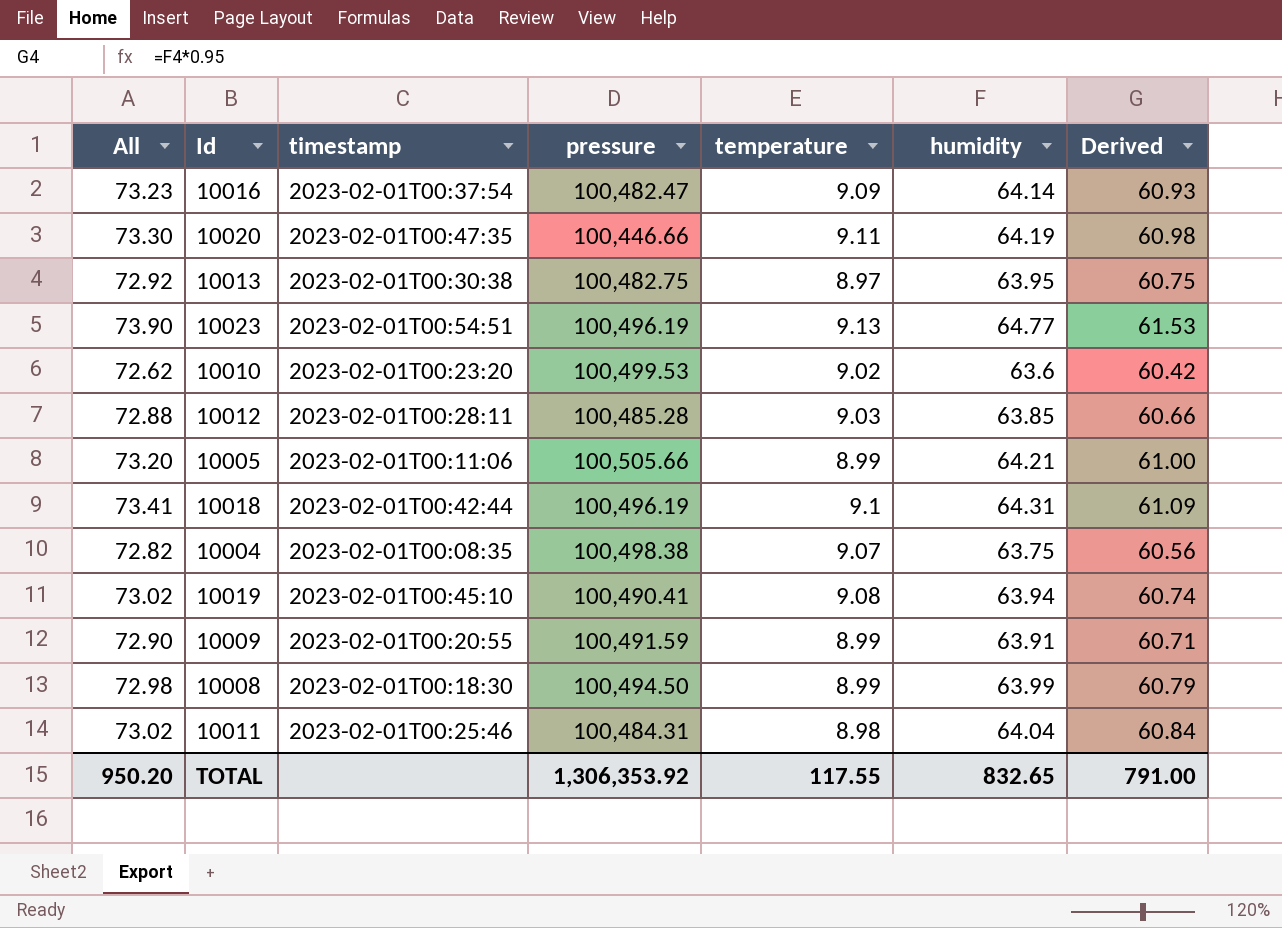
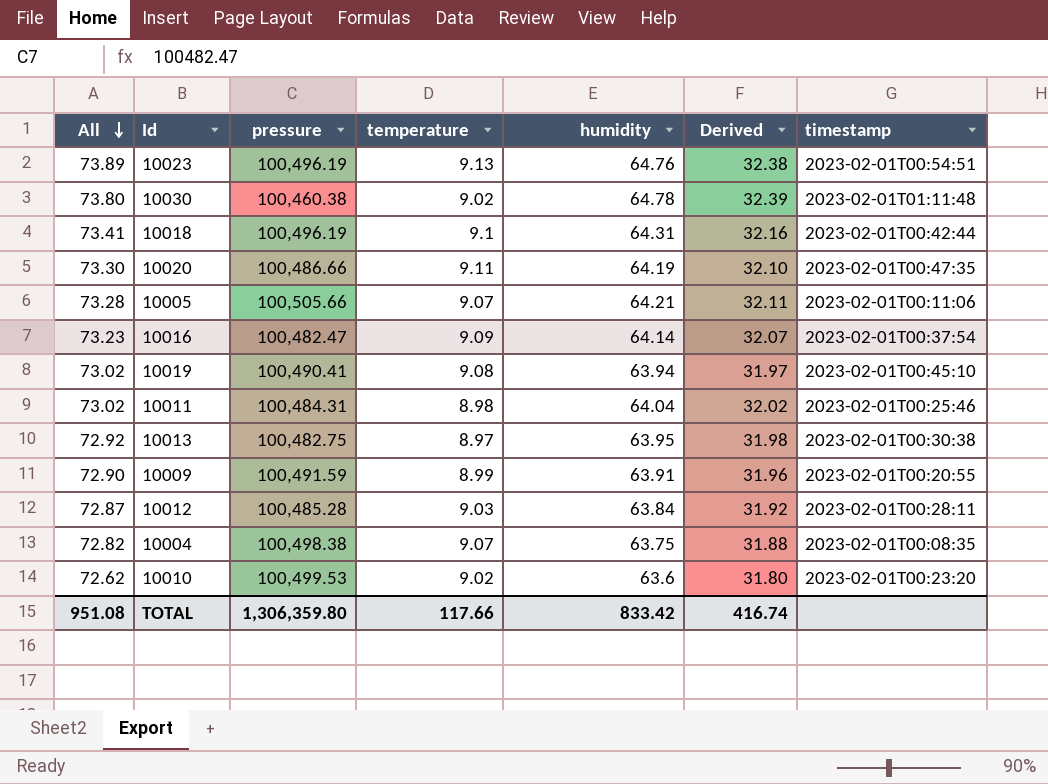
row order: none -> All descending
column Derived | formula: [humidity] * 0.95 -> [humidity] * 0.5
column timestamp | position: 3 -> 7
row 10008: 72.98 | 2023-02-01T00:18:30 | 100,494.50 | 8.99 | 63.99 | 60.79 -> none
10023 | All: 73.90 -> 73.89
10023 | humidity: 64.77 -> 64.76
row 10030: none -> 73.80 | 100,460.38 | 9.02 | 64.78 | 32.39 | 2023-02-01T01:11:48
10020 | pressure: 100,446.66 -> 100,486.66
10005 | All: 73.20 -> 73.28
10005 | temperature: 8.99 -> 9.07
10012 | All: 72.88 -> 72.87
10012 | humidity: 63.85 -> 63.84
TOTAL | All: 950.20 -> 951.08
TOTAL | pressure: 1,306,353.92 -> 1,306,359.80
TOTAL | temperature: 117.55 -> 117.66
TOTAL | humidity: 832.65 -> 833.42
TOTAL | Derived: 791.00 -> 416.74

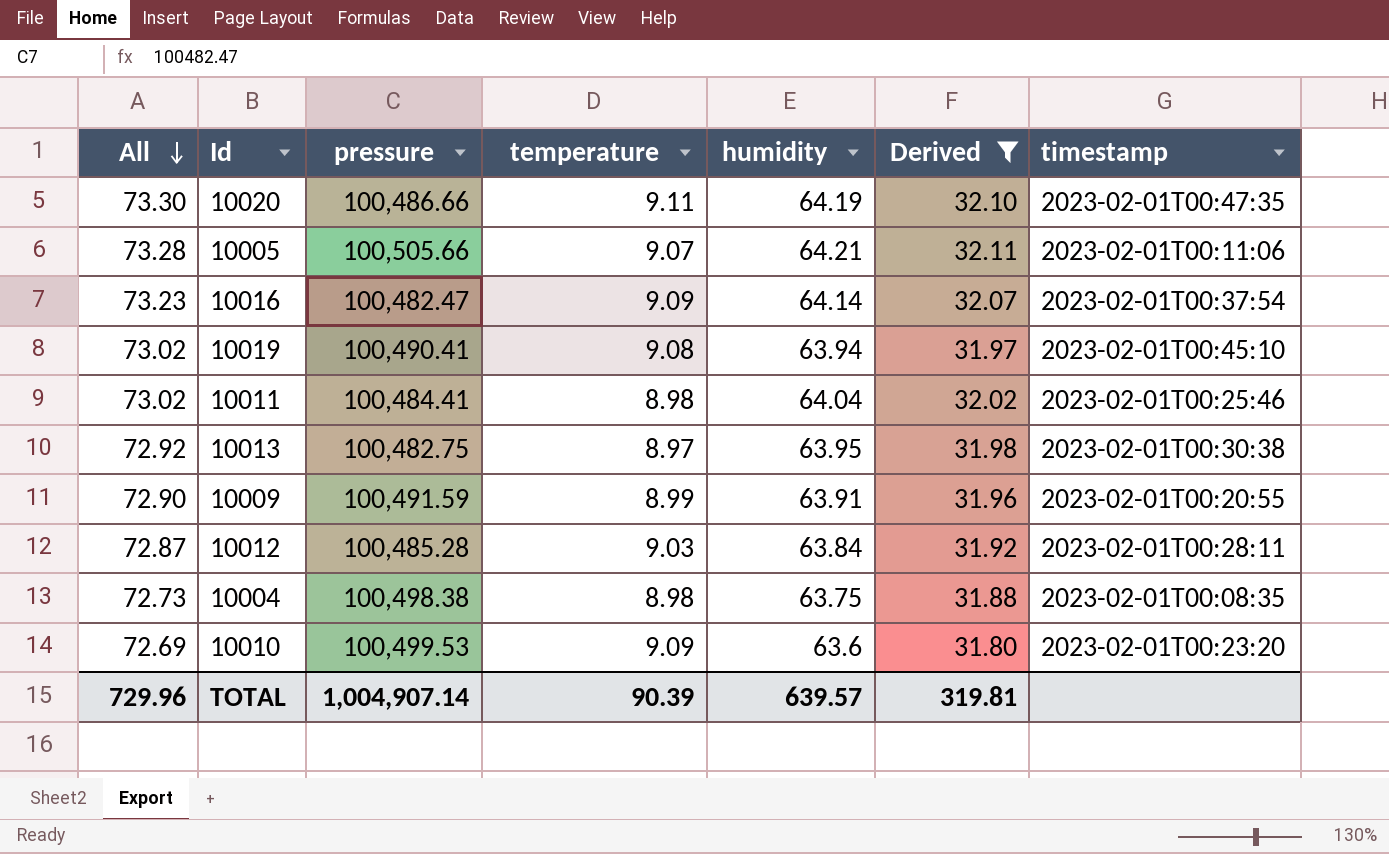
filter: none -> Derived <= 32.11
10011 | pressure: 100,484.31 -> 100,484.41
10004 | All: 72.82 -> 72.73
10004 | temperature: 9.07 -> 8.98
10010 | All: 72.62 -> 72.69
10010 | temperature: 9.02 -> 9.09
TOTAL | All: 951.08 -> 729.96
TOTAL | pressure: 1,306,359.80 -> 1,004,907.14
TOTAL | temperature: 117.66 -> 90.39
TOTAL | humidity: 833.42 -> 639.57
TOTAL | Derived: 416.74 -> 319.81

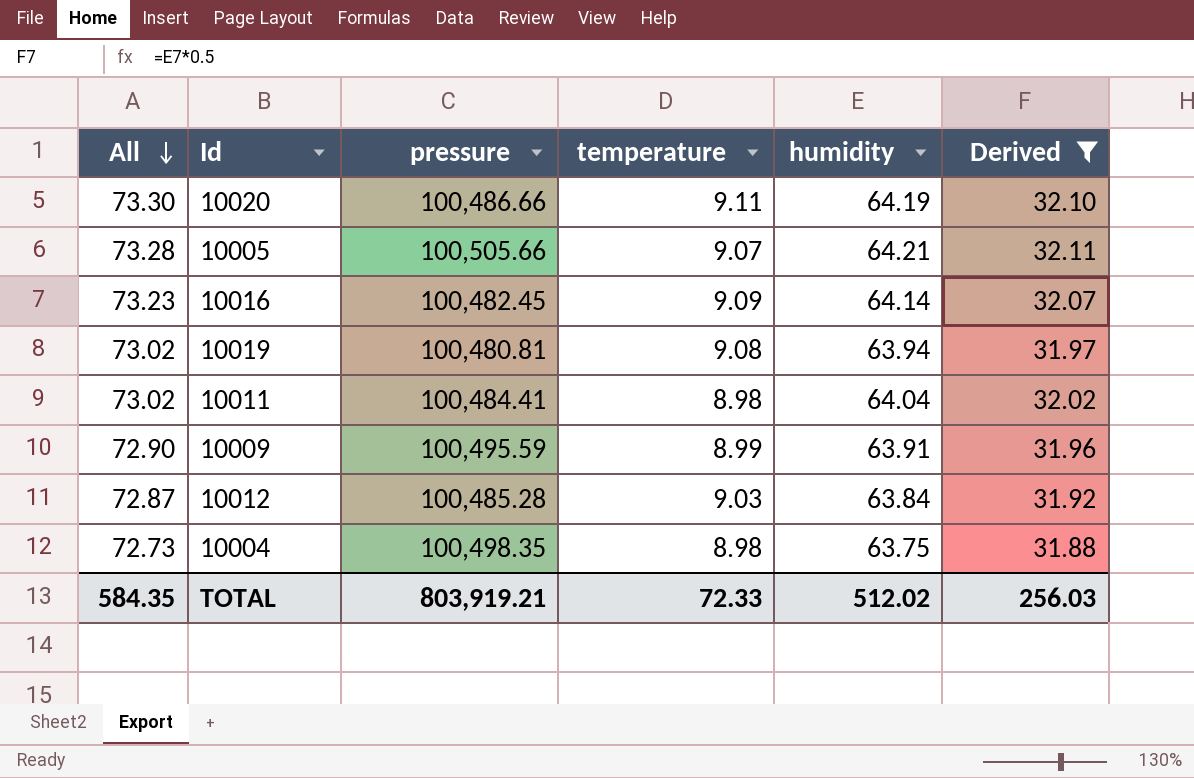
column timestamp | position: 7 -> none
row 10013: 72.92 | 100,482.75 | 8.97 | 63.95 | 31.98 | 2023-02-01T00:30:38 -> none
row 10010: 72.69 | 100,499.53 | 9.09 | 63.6 | 31.80 | 2023-02-01T00:23:20 -> none
10016 | pressure: 100,482.47 -> 100,482.45
10019 | pressure: 100,490.41 -> 100,480.81
10009 | pressure: 100,491.59 -> 100,495.59
10004 | pressure: 100,498.38 -> 100,498.35
TOTAL | All: 729.96 -> 584.35
TOTAL | pressure: 1,004,907.14 -> 803,919.21
TOTAL | temperature: 90.39 -> 72.33
TOTAL | humidity: 639.57 -> 512.02
TOTAL | Derived: 319.81 -> 256.03

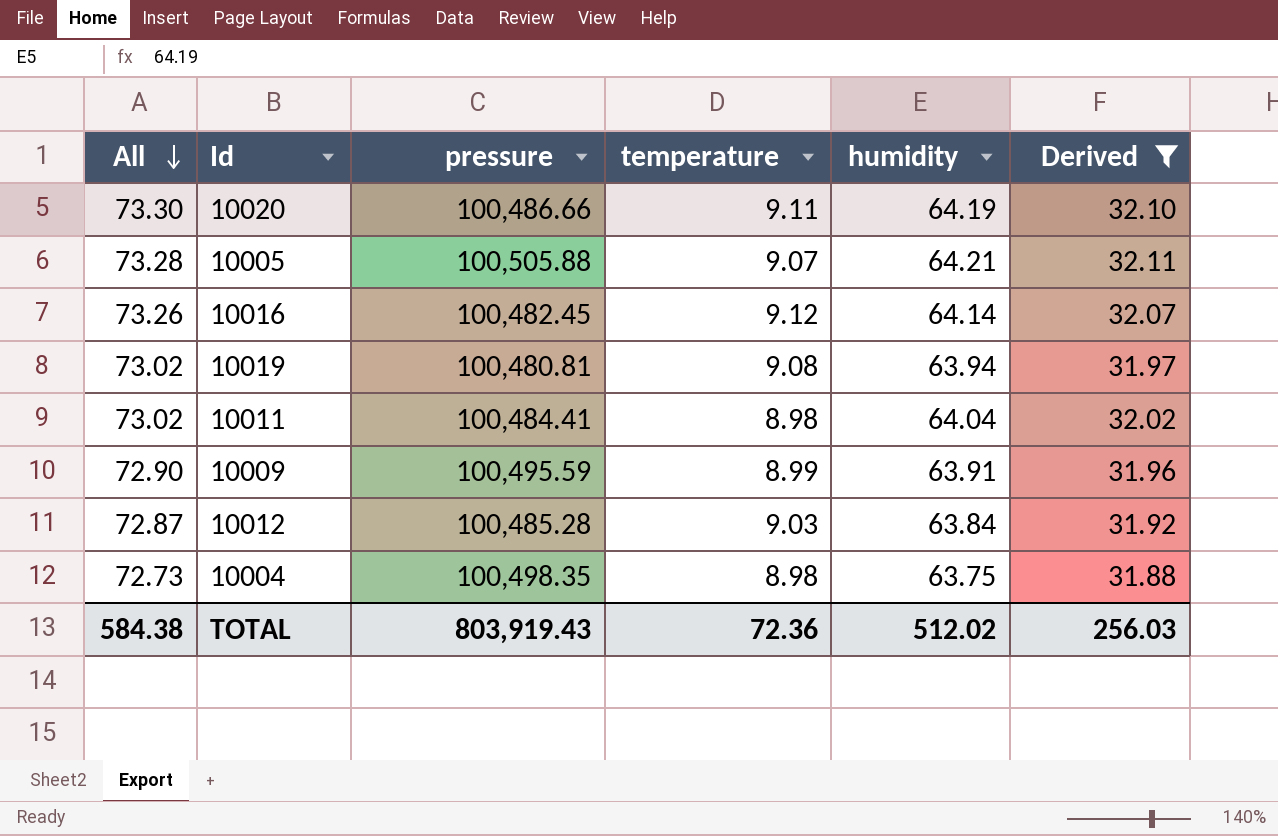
10005 | pressure: 100,505.66 -> 100,505.88
10016 | All: 73.23 -> 73.26
10016 | temperature: 9.09 -> 9.12
TOTAL | All: 584.35 -> 584.38
TOTAL | pressure: 803,919.21 -> 803,919.43
TOTAL | temperature: 72.33 -> 72.36

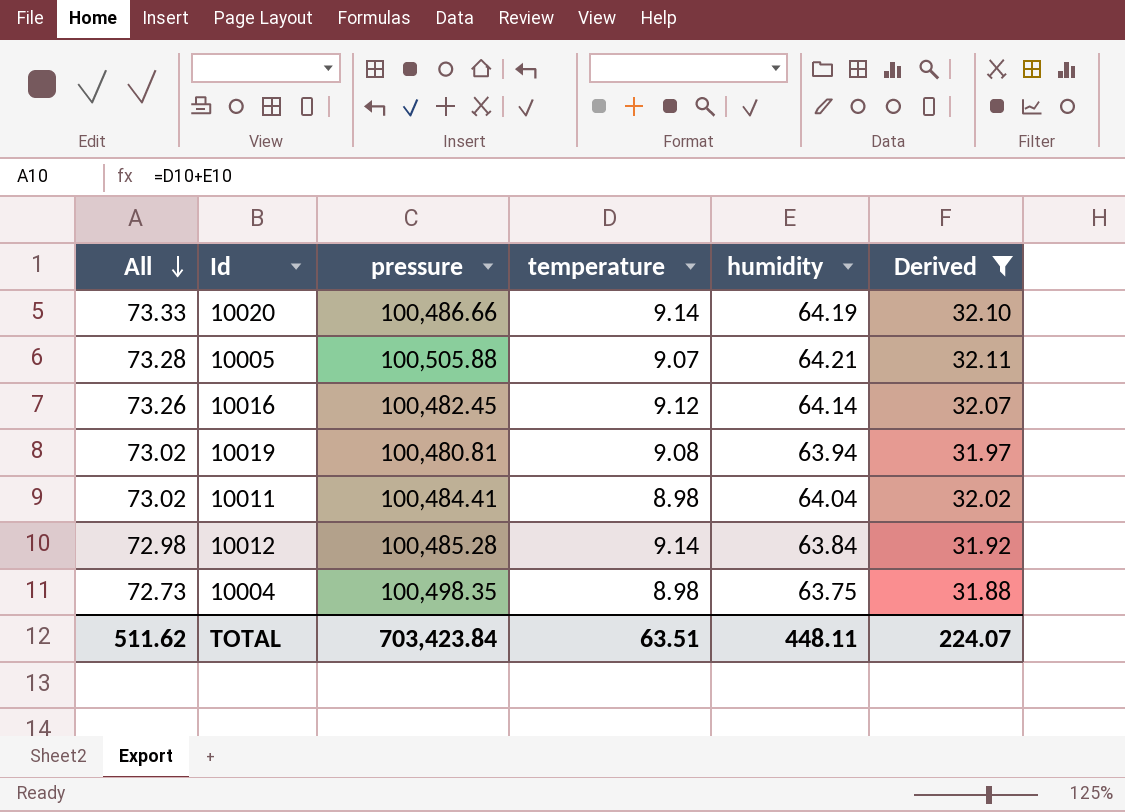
row 10009: 72.90 | 100,495.59 | 8.99 | 63.91 | 31.96 -> none
10020 | All: 73.30 -> 73.33
10020 | temperature: 9.11 -> 9.14
10012 | All: 72.87 -> 72.98
10012 | temperature: 9.03 -> 9.14
TOTAL | All: 584.38 -> 511.62
TOTAL | pressure: 803,919.43 -> 703,423.84
TOTAL | temperature: 72.36 -> 63.51
TOTAL | humidity: 512.02 -> 448.11
TOTAL | Derived: 256.03 -> 224.07

